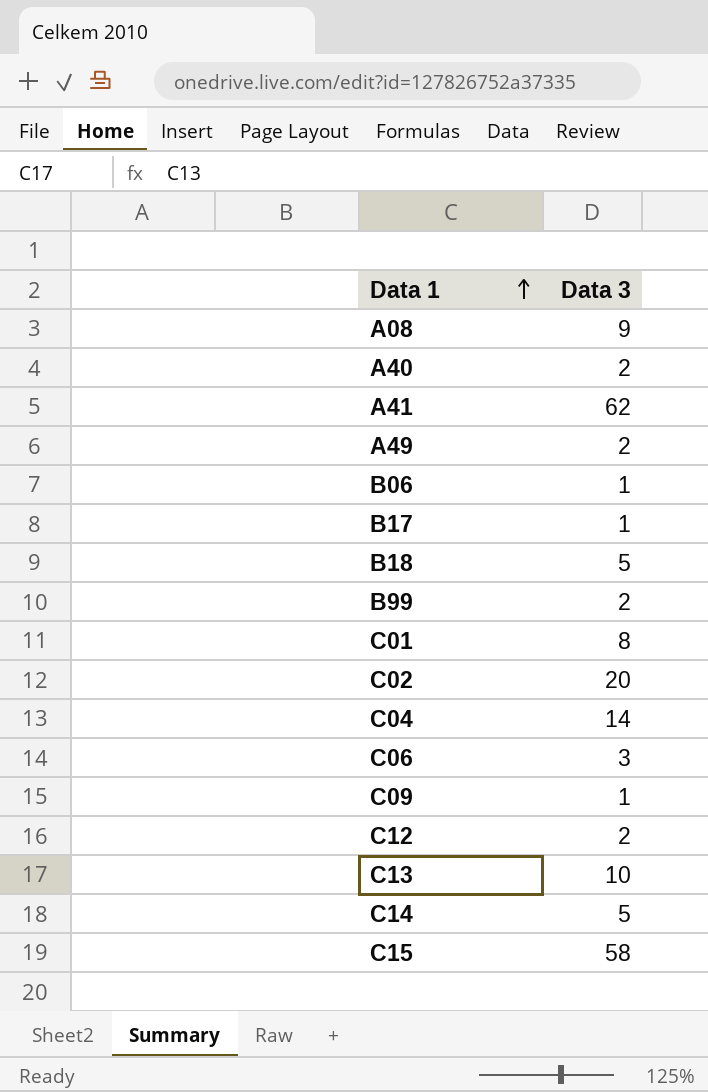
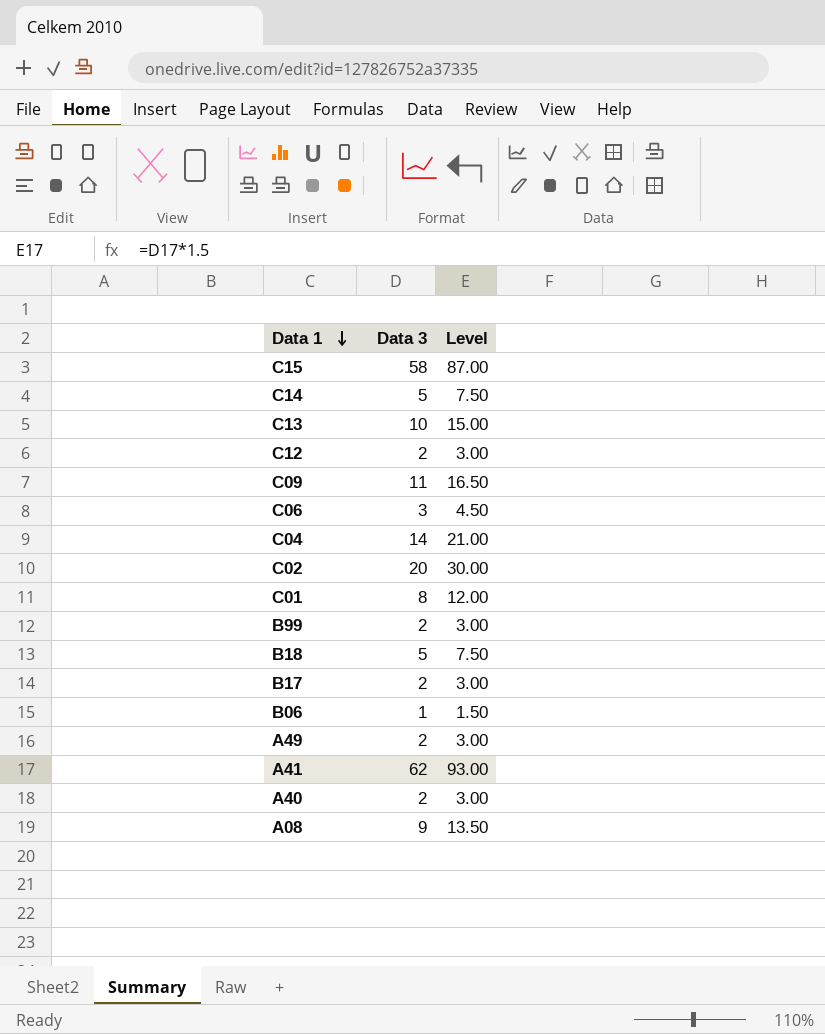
row order: Data 1 ascending -> Data 1 descending
column Level | formula: none -> [Data 3] * 1.5
C09 | Data 3: 1 -> 11
B17 | Data 3: 1 -> 2

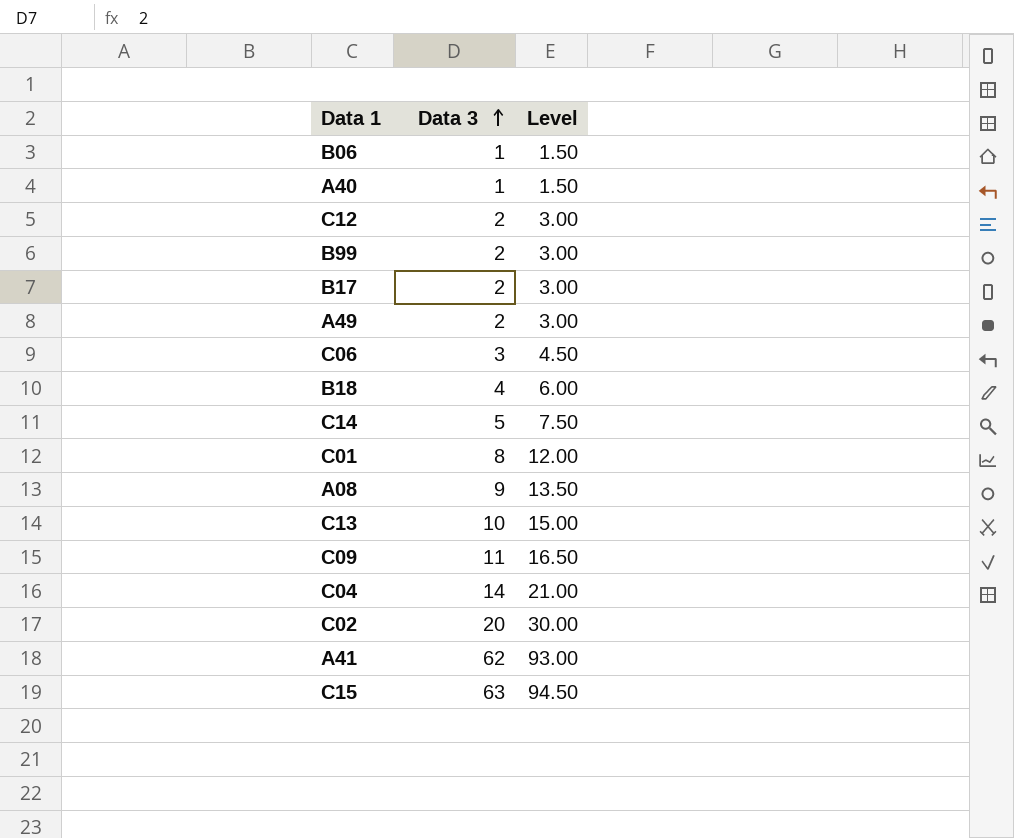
row order: Data 1 descending -> Data 3 ascending
A40 | Data 3: 2 -> 1
A40 | Level: 3.00 -> 1.50
B18 | Data 3: 5 -> 4
B18 | Level: 7.50 -> 6.00
C15 | Data 3: 58 -> 63
C15 | Level: 87.00 -> 94.50

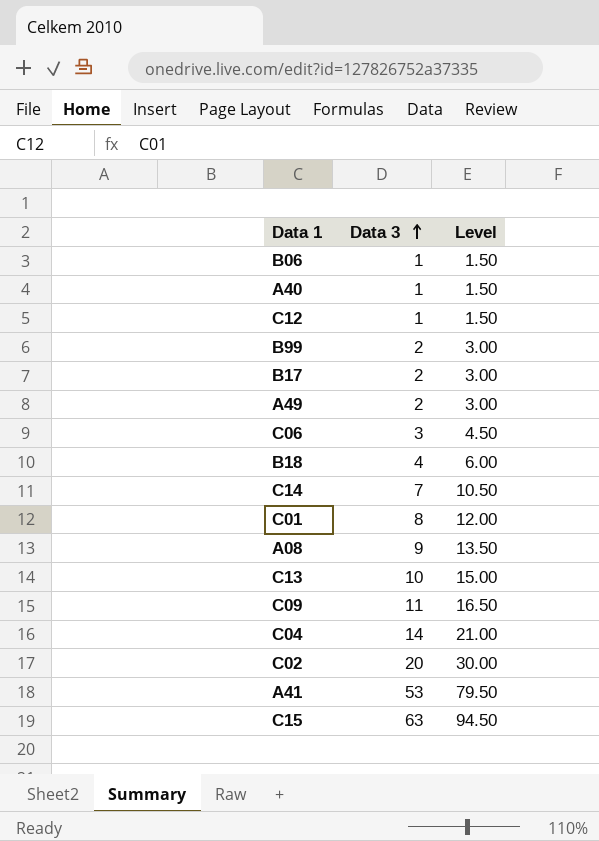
C12 | Data 3: 2 -> 1
C12 | Level: 3.00 -> 1.50
C14 | Data 3: 5 -> 7
C14 | Level: 7.50 -> 10.50
A41 | Data 3: 62 -> 53
A41 | Level: 93.00 -> 79.50

